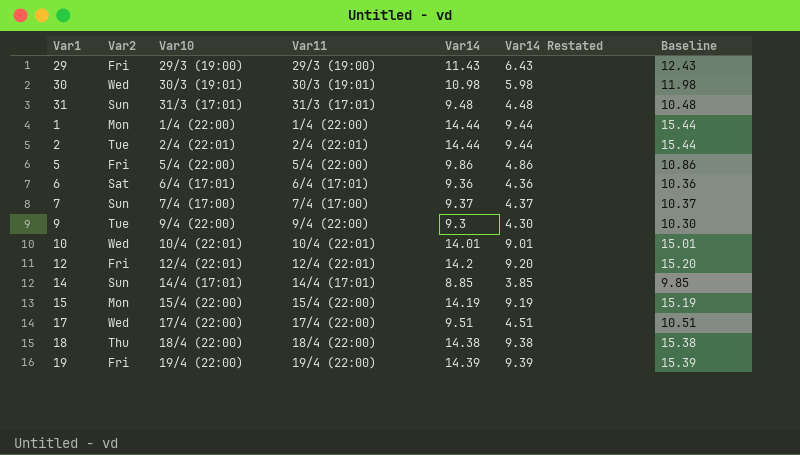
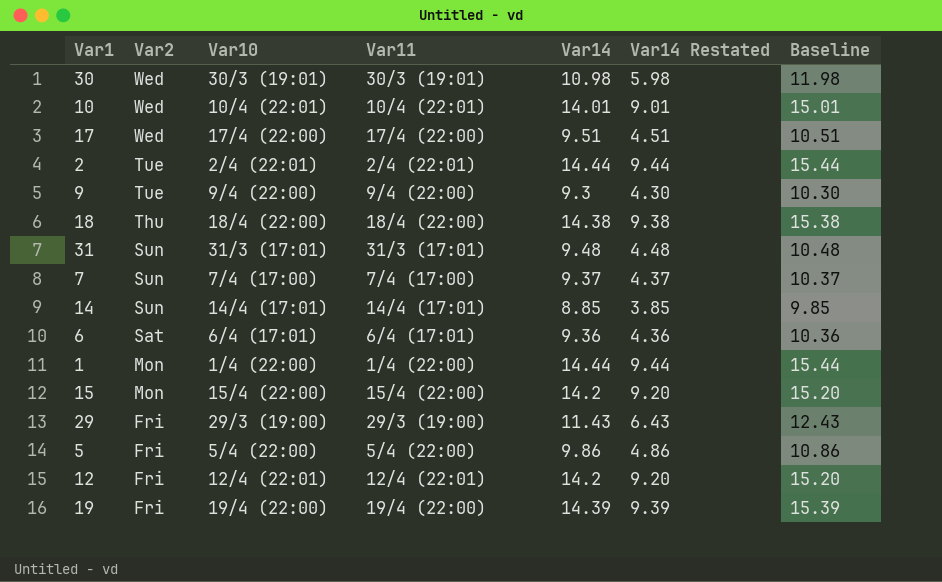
row order: none -> Var2 descending
15 | Var14: 14.19 -> 14.2
15 | Var14 Restated: 9.19 -> 9.20
15 | Baseline: 15.19 -> 15.20

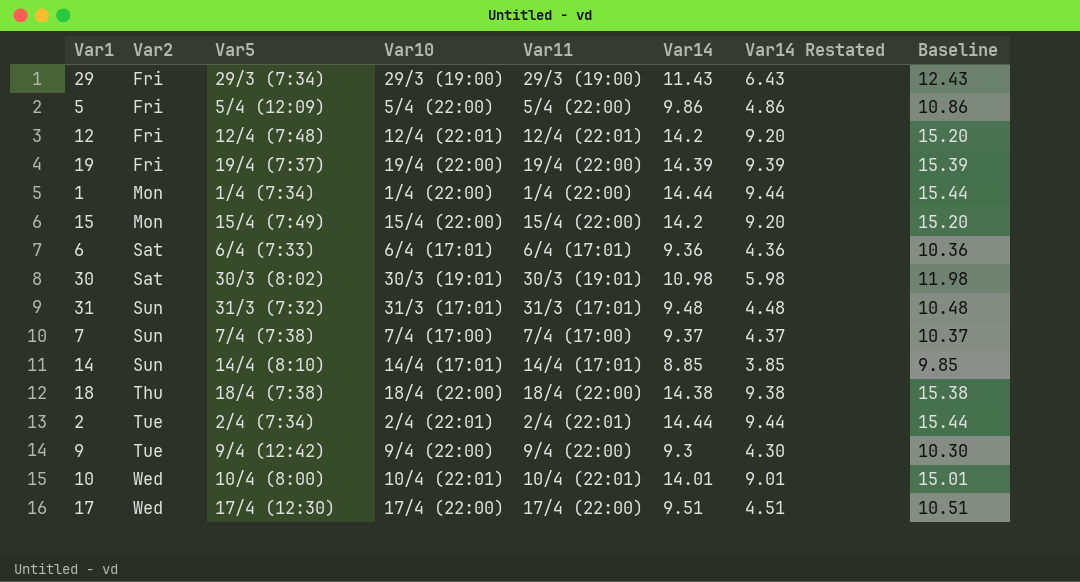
row order: Var2 descending -> Var2 ascending
column Var5 | position: none -> 3
30 | Var2: Wed -> Sat

